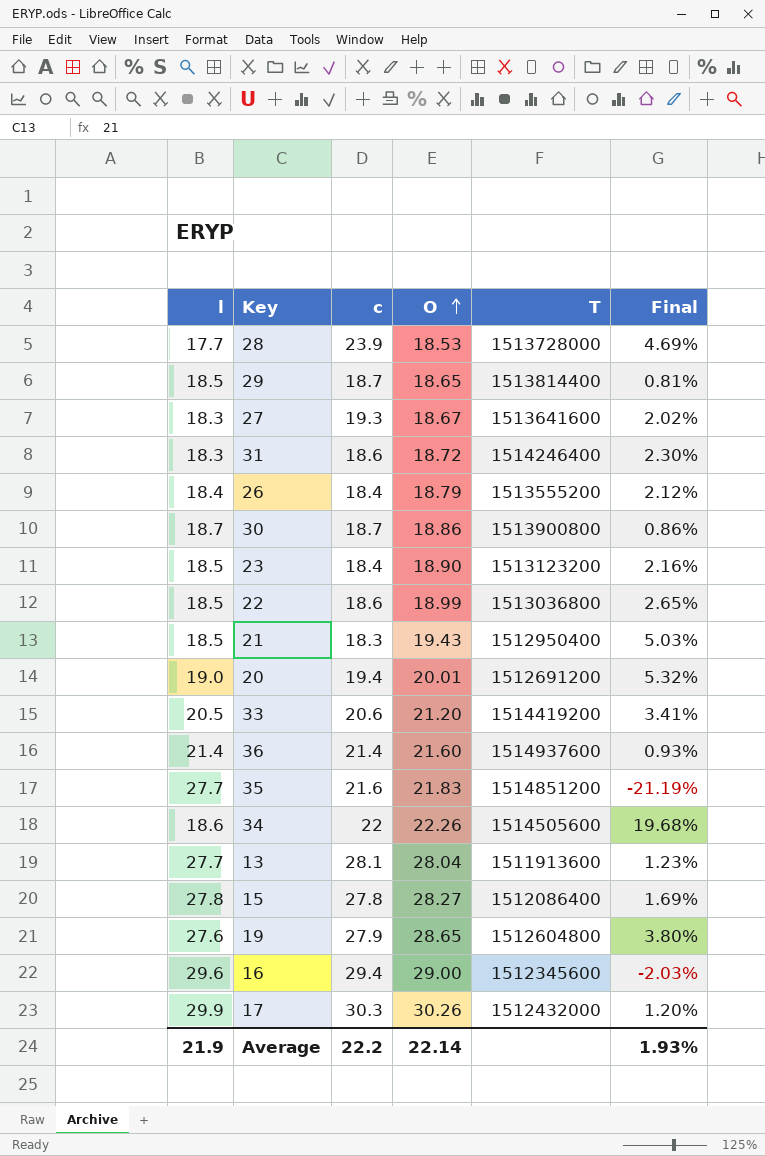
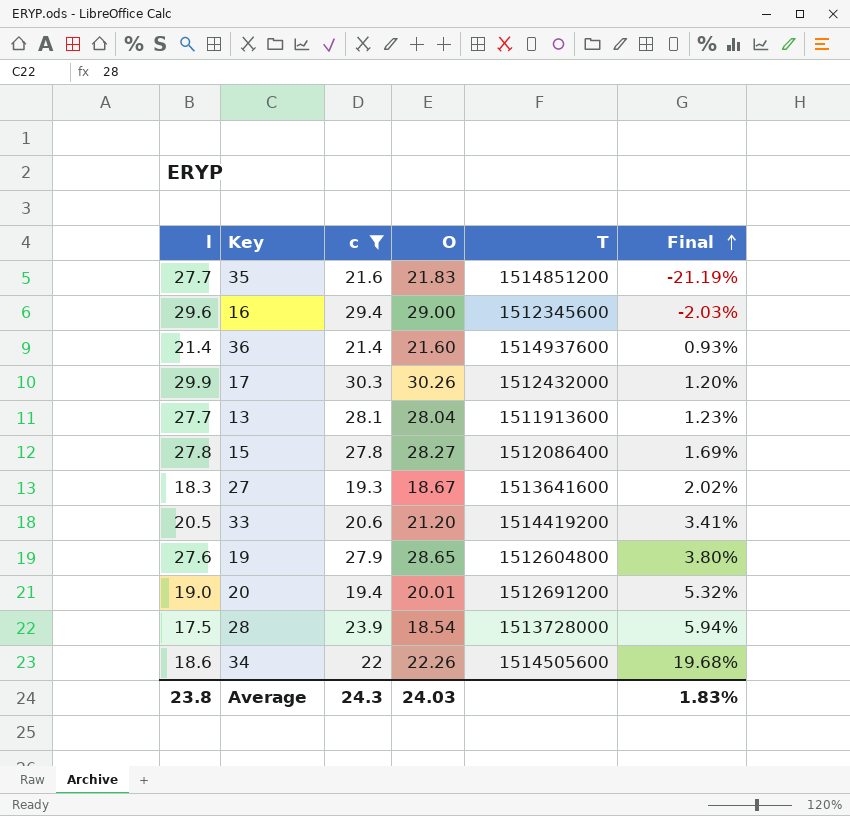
filter: none -> c >= 19.3
row order: O ascending -> Final ascending
28 | l: 17.7 -> 17.5
28 | O: 18.53 -> 18.54
28 | Final: 4.69% -> 5.94%
Average | l: 21.9 -> 23.8
Average | c: 22.2 -> 24.3
Average | O: 22.14 -> 24.03
Average | Final: 1.93% -> 1.83%

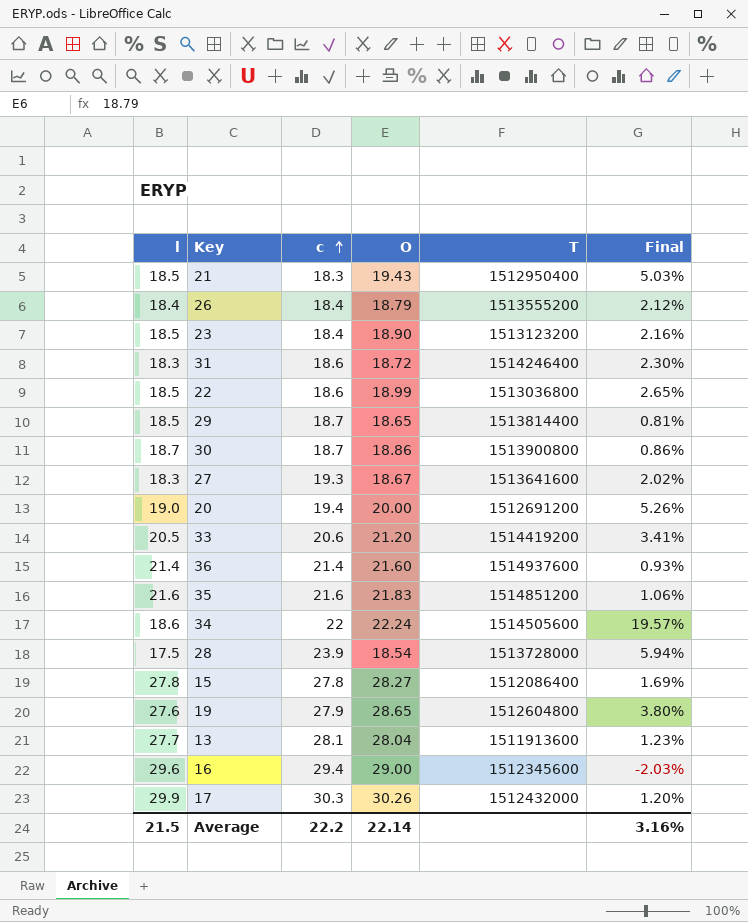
filter: c >= 19.3 -> none
row order: Final ascending -> c ascending
20 | O: 20.01 -> 20.00
20 | Final: 5.32% -> 5.26%
35 | l: 27.7 -> 21.6
35 | Final: -21.19% -> 1.06%
34 | O: 22.26 -> 22.24
34 | Final: 19.68% -> 19.57%
Average | l: 23.8 -> 21.5
Average | c: 24.3 -> 22.2
Average | O: 24.03 -> 22.14
Average | Final: 1.83% -> 3.16%

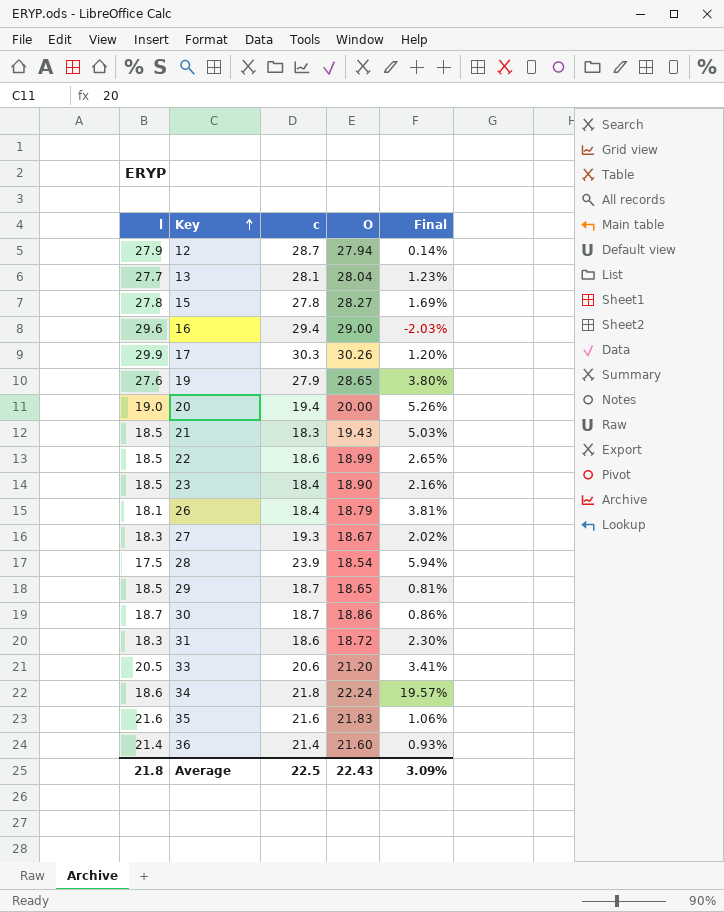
row order: c ascending -> Key ascending
column T | position: 5 -> none
row 12: none -> 27.9 | 28.7 | 27.94 | 0.14%
26 | l: 18.4 -> 18.1
26 | Final: 2.12% -> 3.81%
34 | c: 22 -> 21.8
Average | l: 21.5 -> 21.8
Average | c: 22.2 -> 22.5
Average | O: 22.14 -> 22.43
Average | Final: 3.16% -> 3.09%

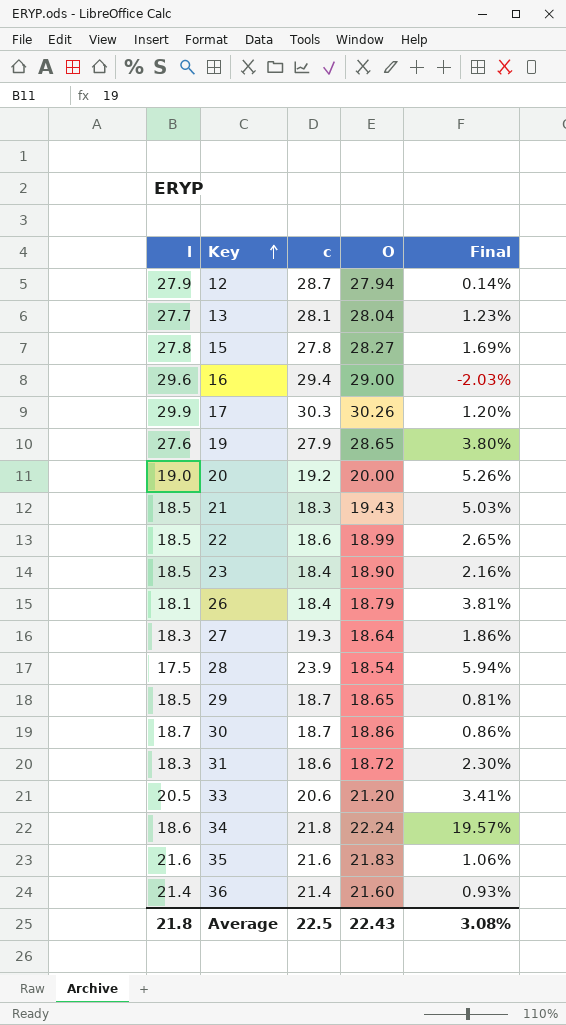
20 | c: 19.4 -> 19.2
27 | O: 18.67 -> 18.64
27 | Final: 2.02% -> 1.86%
Average | Final: 3.09% -> 3.08%

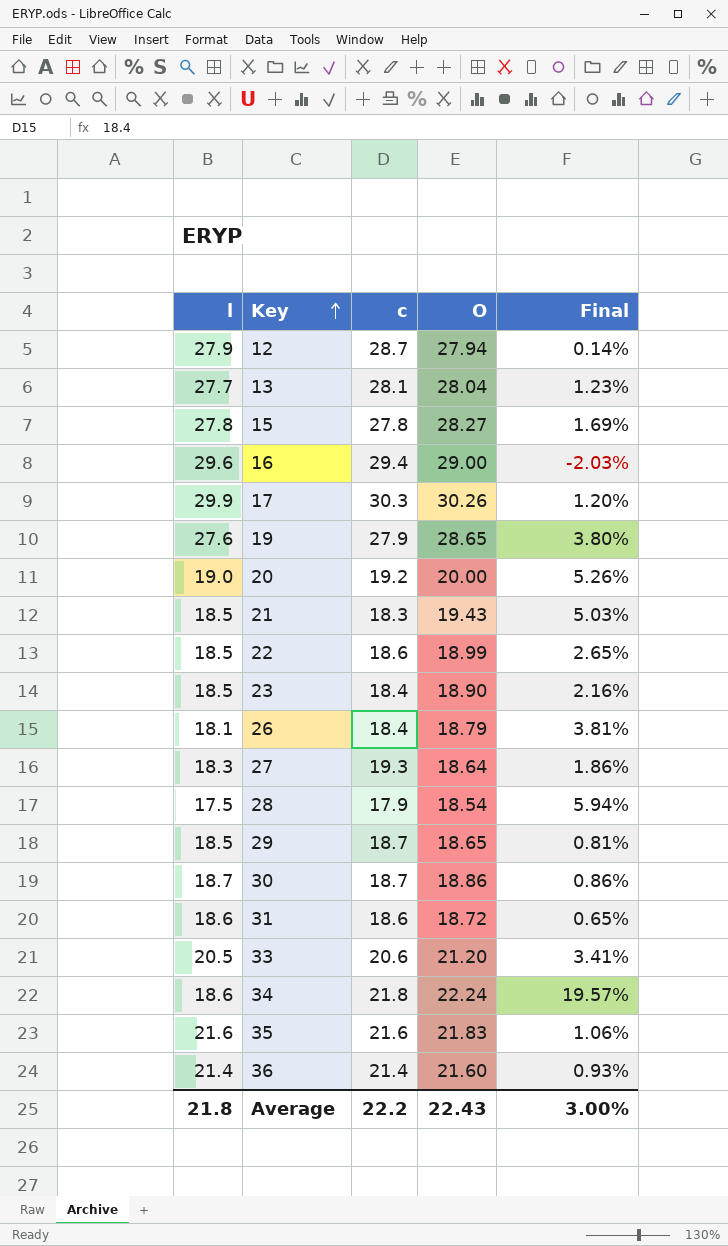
28 | c: 23.9 -> 17.9
31 | l: 18.3 -> 18.6
31 | Final: 2.30% -> 0.65%
Average | c: 22.5 -> 22.2
Average | Final: 3.08% -> 3.00%

